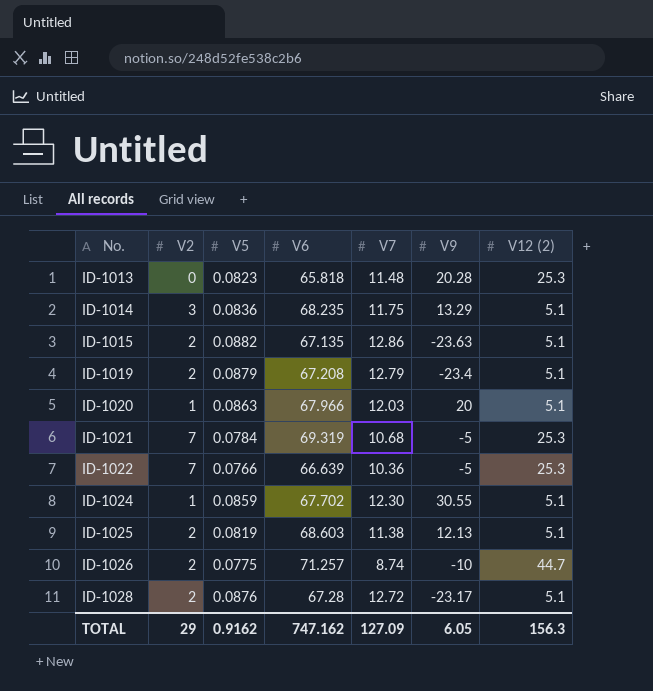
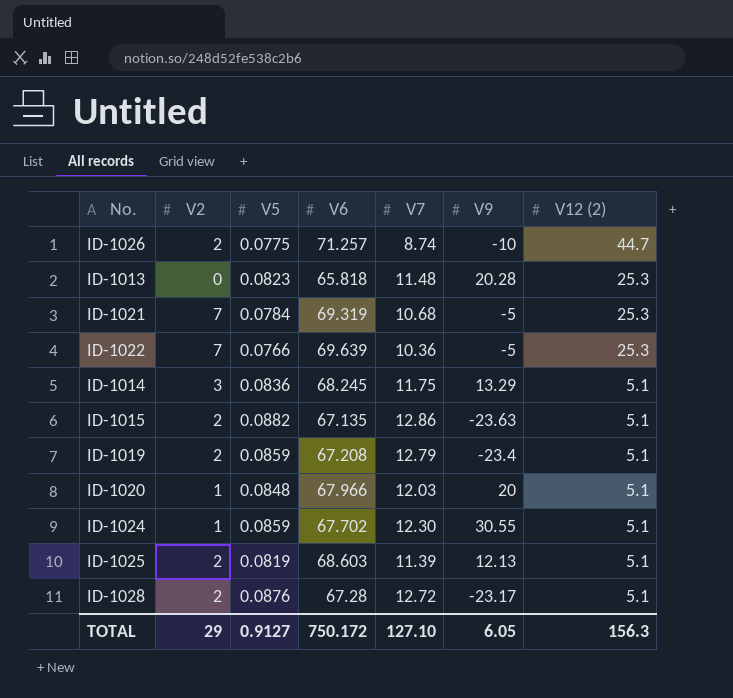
row order: No. ascending -> V12 (2) descending
ID-1022 | V6: 66.639 -> 69.639
ID-1014 | V6: 68.235 -> 68.245
ID-1019 | V5: 0.0879 -> 0.0859
ID-1020 | V5: 0.0863 -> 0.0848
ID-1025 | V7: 11.38 -> 11.39
TOTAL | V5: 0.9162 -> 0.9127
TOTAL | V6: 747.162 -> 750.172
TOTAL | V7: 127.09 -> 127.10

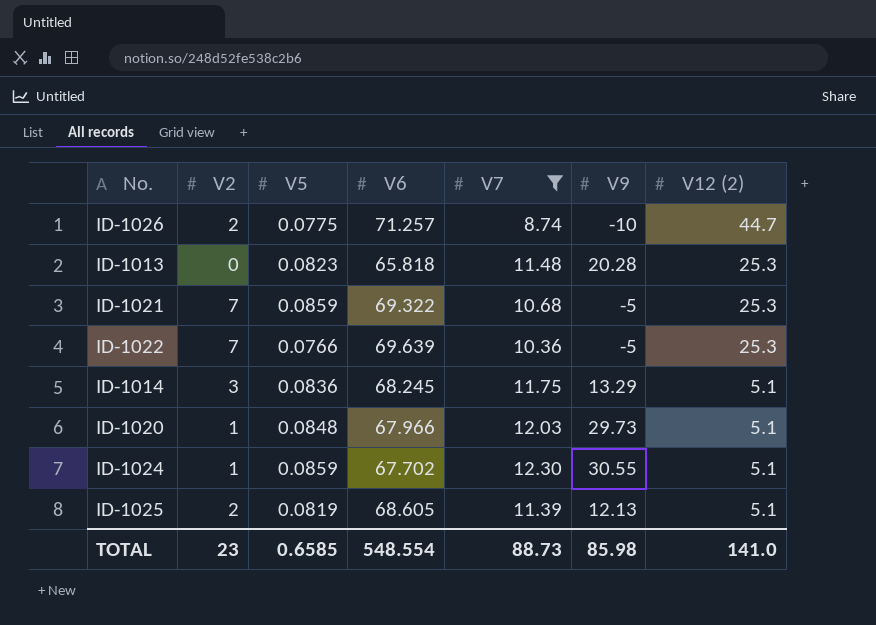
filter: none -> V7 <= 12.30
ID-1021 | V5: 0.0784 -> 0.0859
ID-1021 | V6: 69.319 -> 69.322
ID-1020 | V9: 20 -> 29.73
ID-1025 | V6: 68.603 -> 68.605
TOTAL | V2: 29 -> 23
TOTAL | V5: 0.9127 -> 0.6585
TOTAL | V6: 750.172 -> 548.554
TOTAL | V7: 127.10 -> 88.73
TOTAL | V9: 6.05 -> 85.98
TOTAL | V12 (2): 156.3 -> 141.0

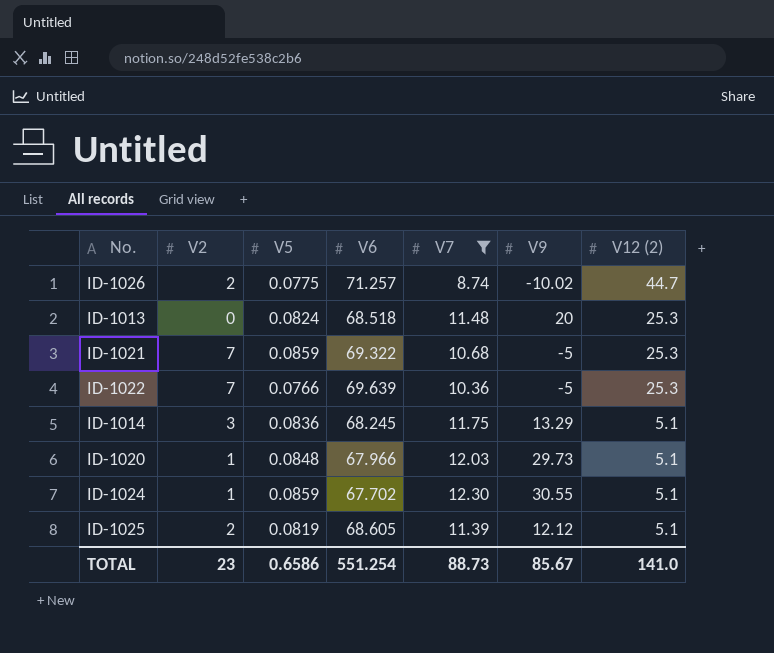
ID-1026 | V9: -10 -> -10.02
ID-1013 | V5: 0.0823 -> 0.0824
ID-1013 | V6: 65.818 -> 68.518
ID-1013 | V9: 20.28 -> 20
ID-1025 | V9: 12.13 -> 12.12
TOTAL | V5: 0.6585 -> 0.6586
TOTAL | V6: 548.554 -> 551.254
TOTAL | V9: 85.98 -> 85.67

